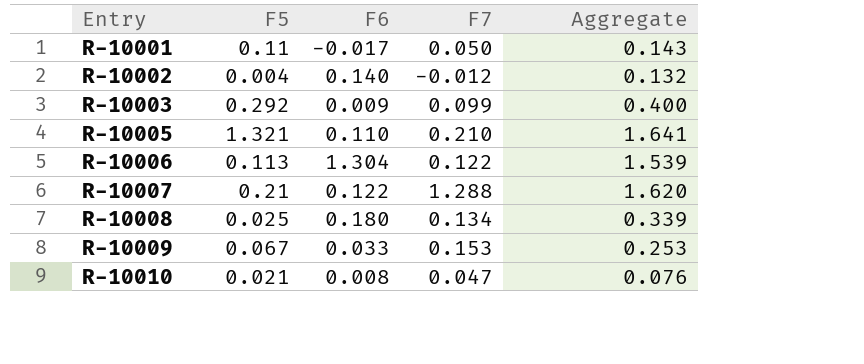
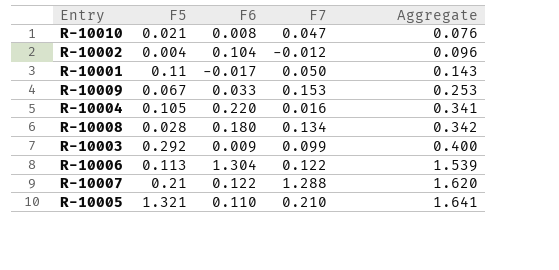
row order: Entry ascending -> Aggregate ascending
R-10002 | F6: 0.140 -> 0.104
R-10002 | Aggregate: 0.132 -> 0.096
row R-10004: none -> 0.105 | 0.220 | 0.016 | 0.341
R-10008 | F5: 0.025 -> 0.028
R-10008 | Aggregate: 0.339 -> 0.342

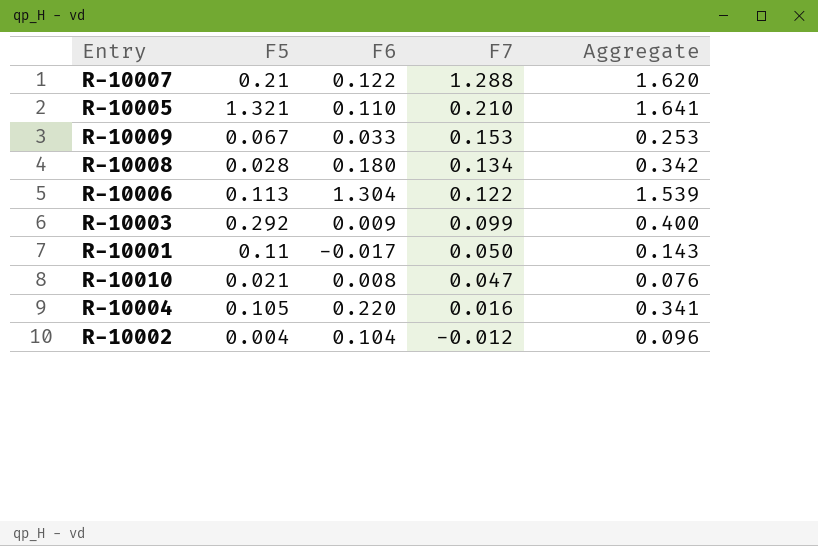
row order: Aggregate ascending -> F7 descending

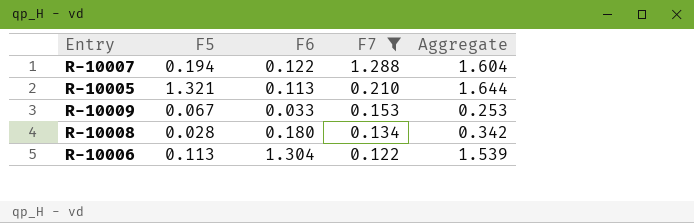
filter: none -> F7 >= 0.122
R-10007 | F5: 0.21 -> 0.194
R-10007 | Aggregate: 1.620 -> 1.604
R-10005 | F6: 0.110 -> 0.113
R-10005 | Aggregate: 1.641 -> 1.644

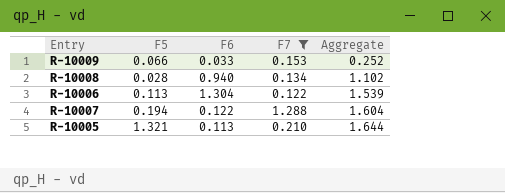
row order: F7 descending -> Aggregate ascending
R-10009 | F5: 0.067 -> 0.066
R-10009 | Aggregate: 0.253 -> 0.252
R-10008 | F6: 0.180 -> 0.940
R-10008 | Aggregate: 0.342 -> 1.102

